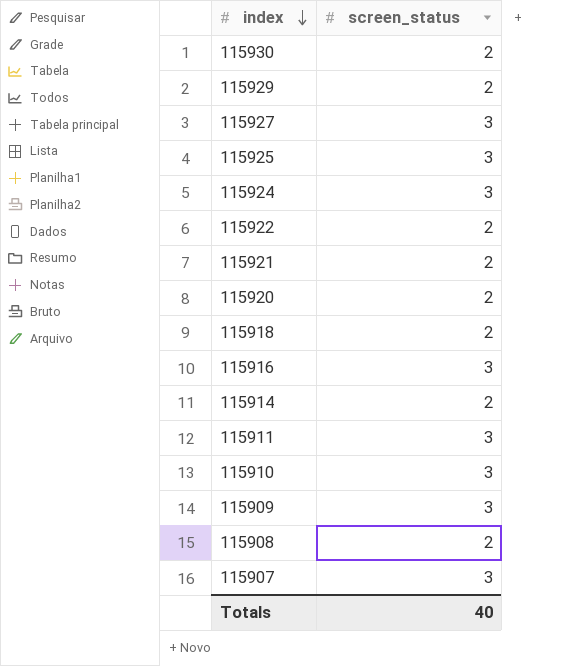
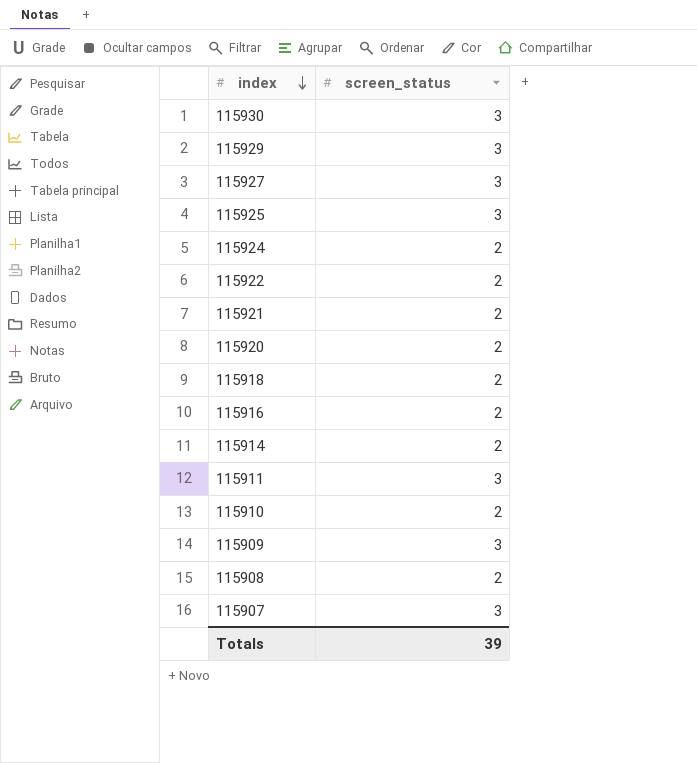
115930 | screen_status: 2 -> 3
115929 | screen_status: 2 -> 3
115924 | screen_status: 3 -> 2
115916 | screen_status: 3 -> 2
115910 | screen_status: 3 -> 2
Totals | screen_status: 40 -> 39

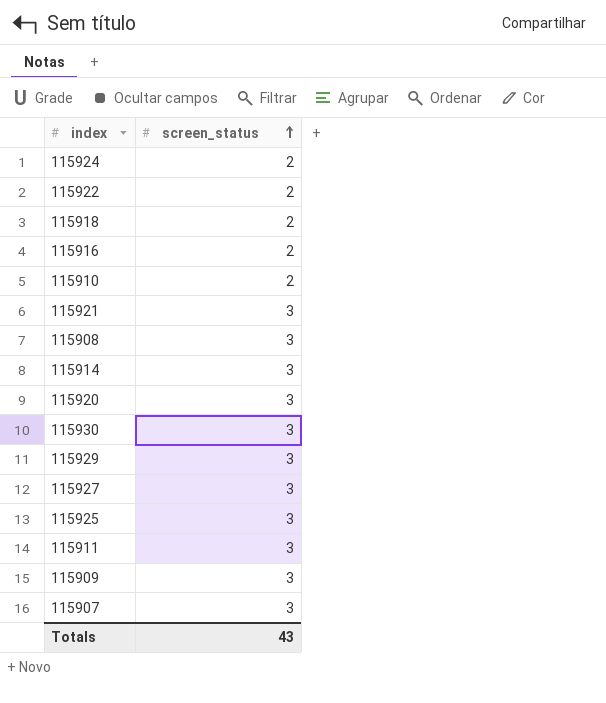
row order: index descending -> screen_status ascending
115921 | screen_status: 2 -> 3
115908 | screen_status: 2 -> 3
115914 | screen_status: 2 -> 3
115920 | screen_status: 2 -> 3
Totals | screen_status: 39 -> 43

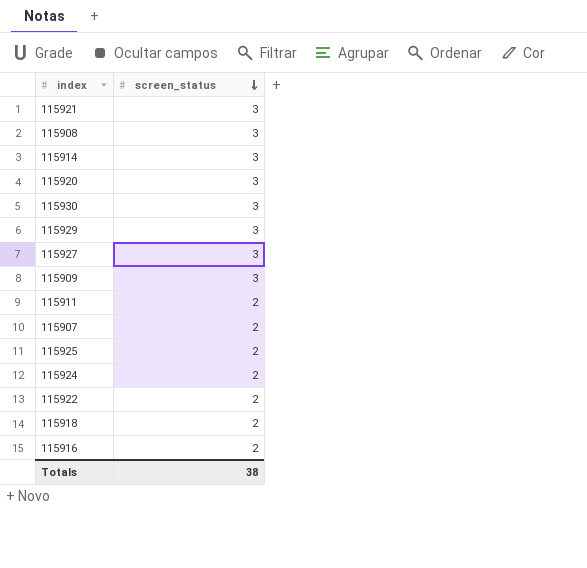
row order: screen_status ascending -> screen_status descending
row 115910: 2 -> none
115911 | screen_status: 3 -> 2
115907 | screen_status: 3 -> 2
115925 | screen_status: 3 -> 2
Totals | screen_status: 43 -> 38

